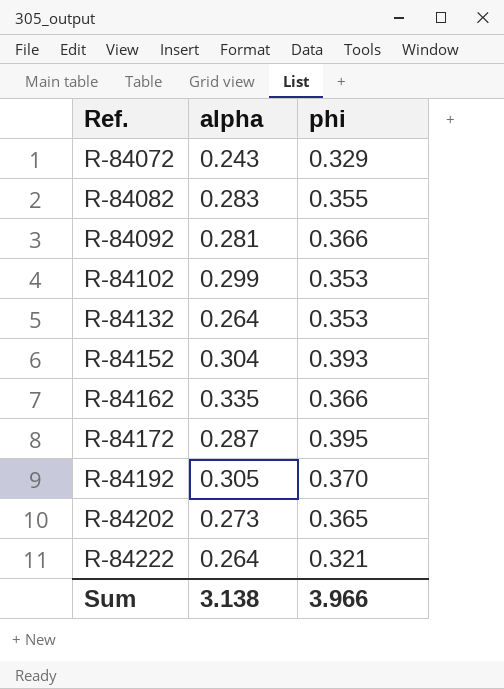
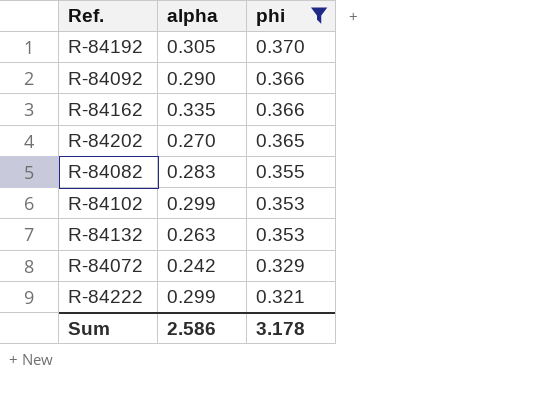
filter: none -> phi <= 0.370
row order: Ref. ascending -> phi descending
R-84092 | alpha: 0.281 -> 0.290
R-84202 | alpha: 0.273 -> 0.270
R-84132 | alpha: 0.264 -> 0.263
R-84072 | alpha: 0.243 -> 0.242
R-84222 | alpha: 0.264 -> 0.299
Sum | alpha: 3.138 -> 2.586
Sum | phi: 3.966 -> 3.178

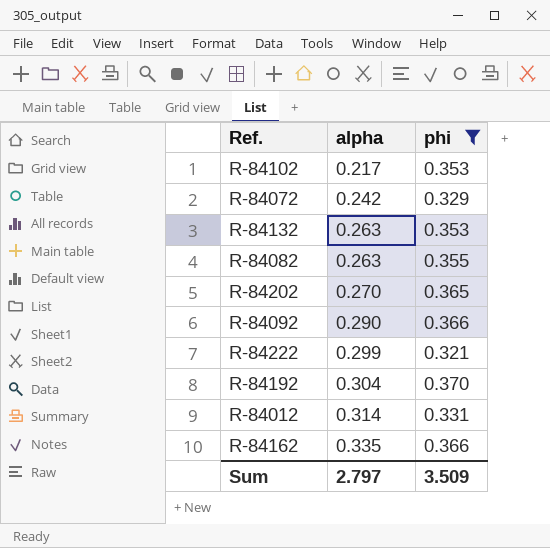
row order: phi descending -> alpha ascending
R-84102 | alpha: 0.299 -> 0.217
R-84082 | alpha: 0.283 -> 0.263
R-84192 | alpha: 0.305 -> 0.304
row R-84012: none -> 0.314 | 0.331
Sum | alpha: 2.586 -> 2.797
Sum | phi: 3.178 -> 3.509

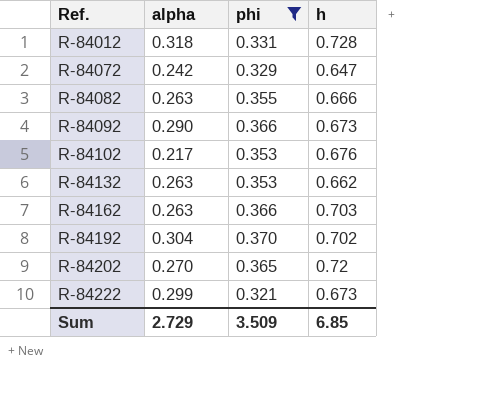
row order: alpha ascending -> Ref. ascending
column h | position: none -> 4
R-84012 | alpha: 0.314 -> 0.318
R-84162 | alpha: 0.335 -> 0.263
Sum | alpha: 2.797 -> 2.729

